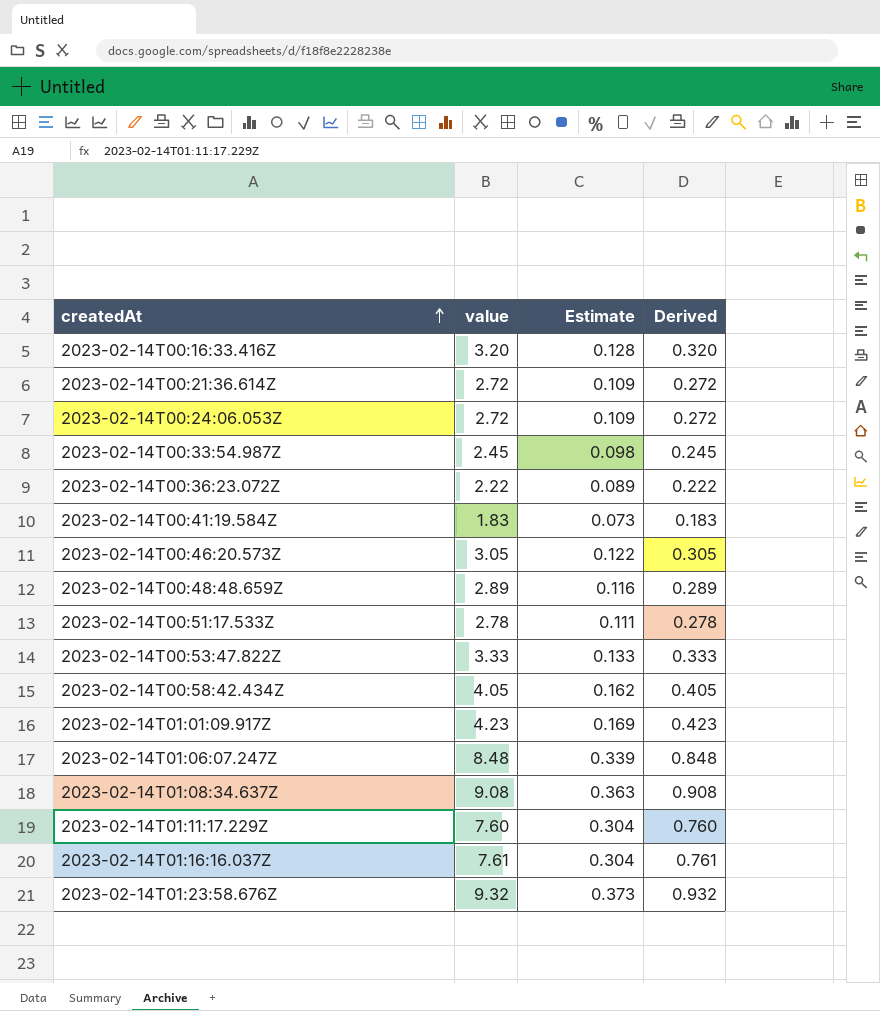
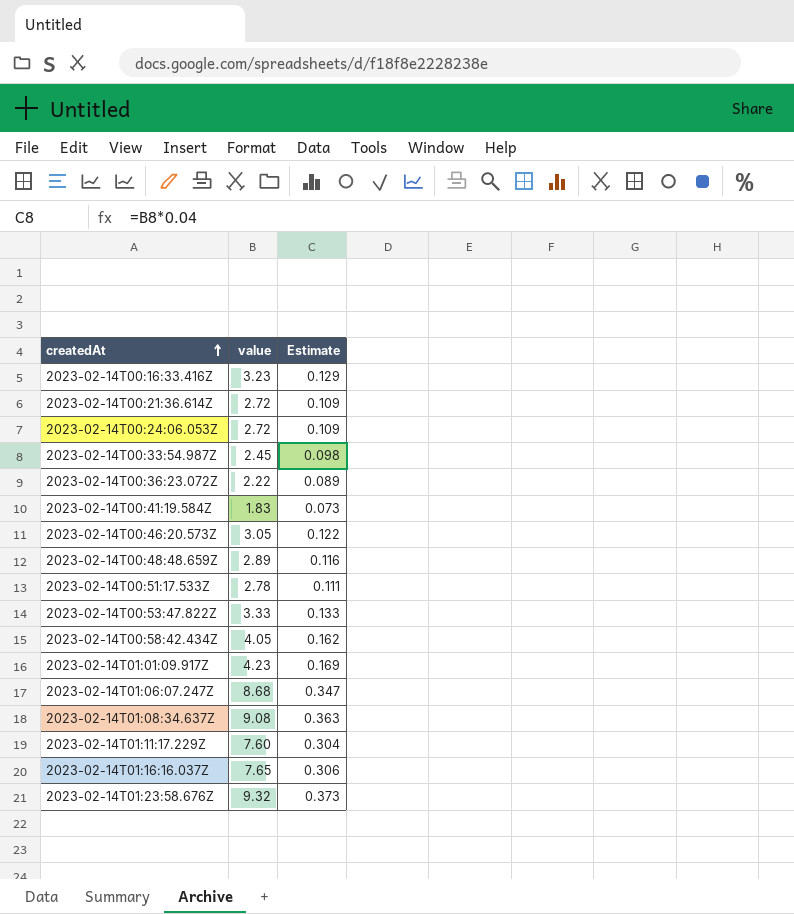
column Derived | formula: [value] * 0.1 -> none
2023-02-14T00:16:33.416Z | value: 3.20 -> 3.23
2023-02-14T00:16:33.416Z | Estimate: 0.128 -> 0.129
2023-02-14T01:06:07.247Z | value: 8.48 -> 8.68
2023-02-14T01:06:07.247Z | Estimate: 0.339 -> 0.347
2023-02-14T01:16:16.037Z | value: 7.61 -> 7.65
2023-02-14T01:16:16.037Z | Estimate: 0.304 -> 0.306

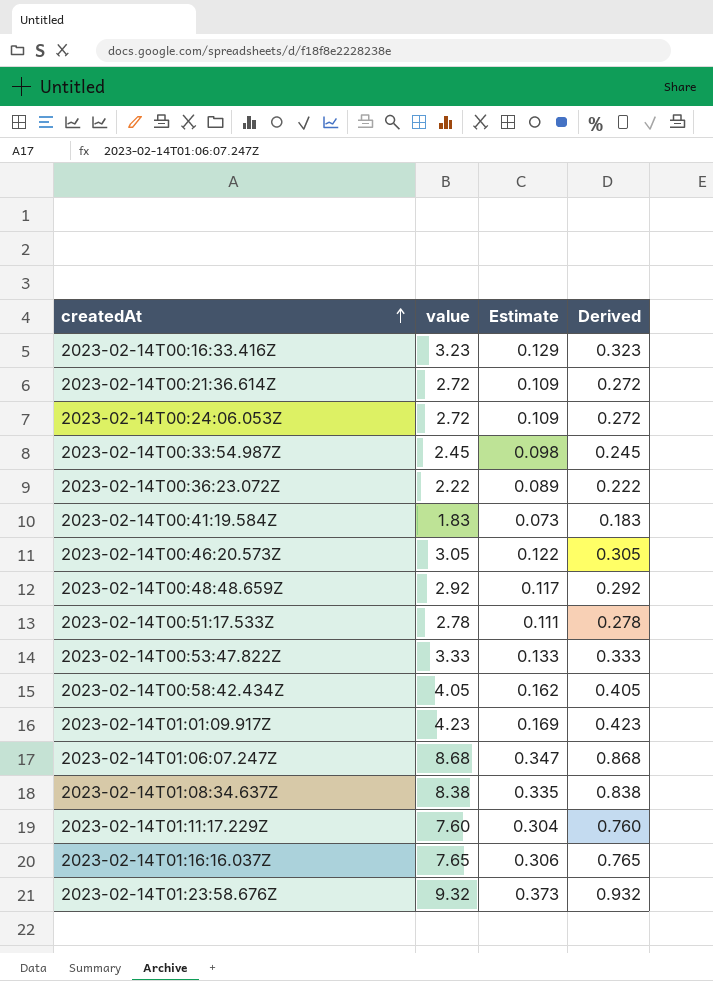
column Derived | formula: none -> [value] * 0.1
2023-02-14T00:48:48.659Z | value: 2.89 -> 2.92
2023-02-14T00:48:48.659Z | Estimate: 0.116 -> 0.117
2023-02-14T01:08:34.637Z | value: 9.08 -> 8.38
2023-02-14T01:08:34.637Z | Estimate: 0.363 -> 0.335

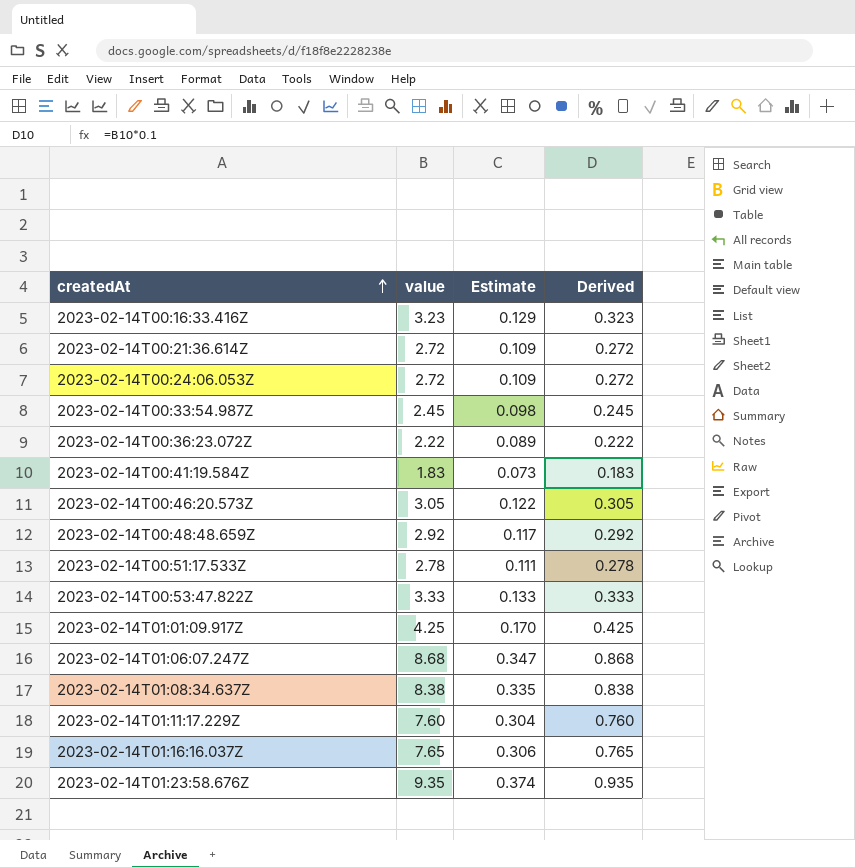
row 2023-02-14T00:58:42.434Z: 4.05 | 0.162 | 0.405 -> none
2023-02-14T01:01:09.917Z | value: 4.23 -> 4.25
2023-02-14T01:01:09.917Z | Estimate: 0.169 -> 0.170
2023-02-14T01:01:09.917Z | Derived: 0.423 -> 0.425
2023-02-14T01:23:58.676Z | value: 9.32 -> 9.35
2023-02-14T01:23:58.676Z | Estimate: 0.373 -> 0.374
2023-02-14T01:23:58.676Z | Derived: 0.932 -> 0.935

